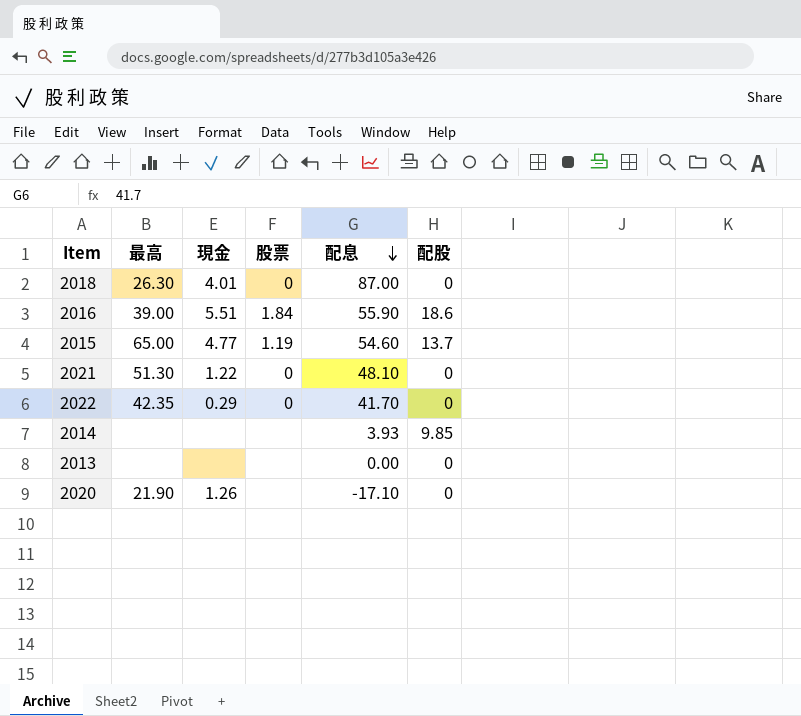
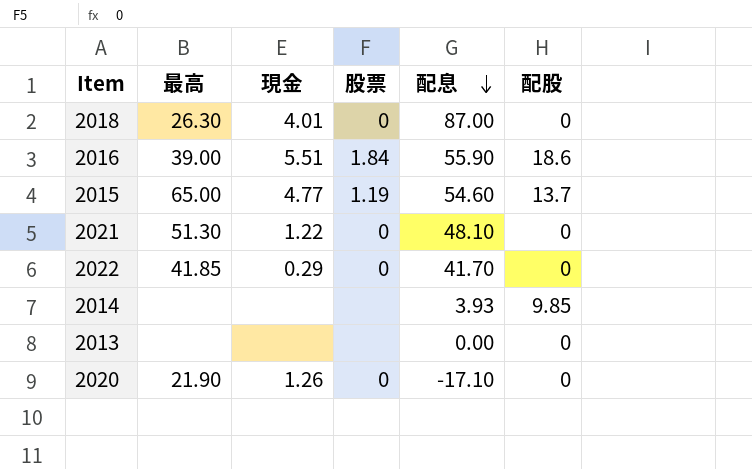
2022 | 最高: 42.35 -> 41.85
2020 | 股票: none -> 0

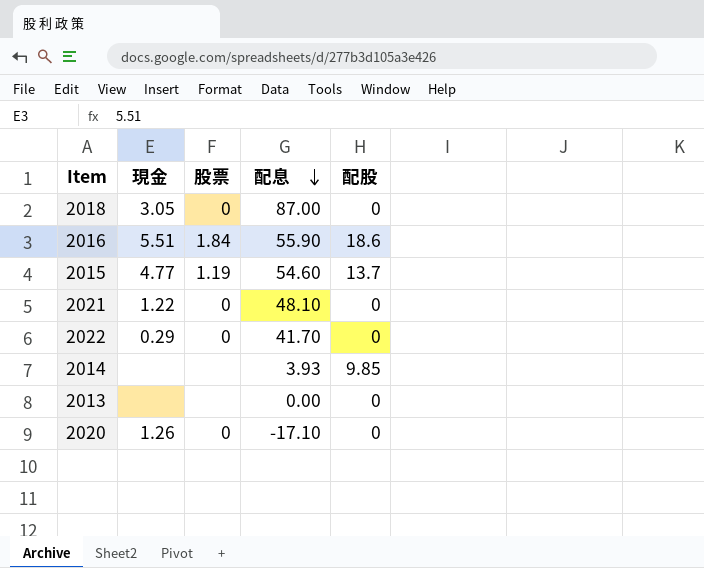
column 最高 | position: 2 -> none
2018 | 現金: 4.01 -> 3.05

